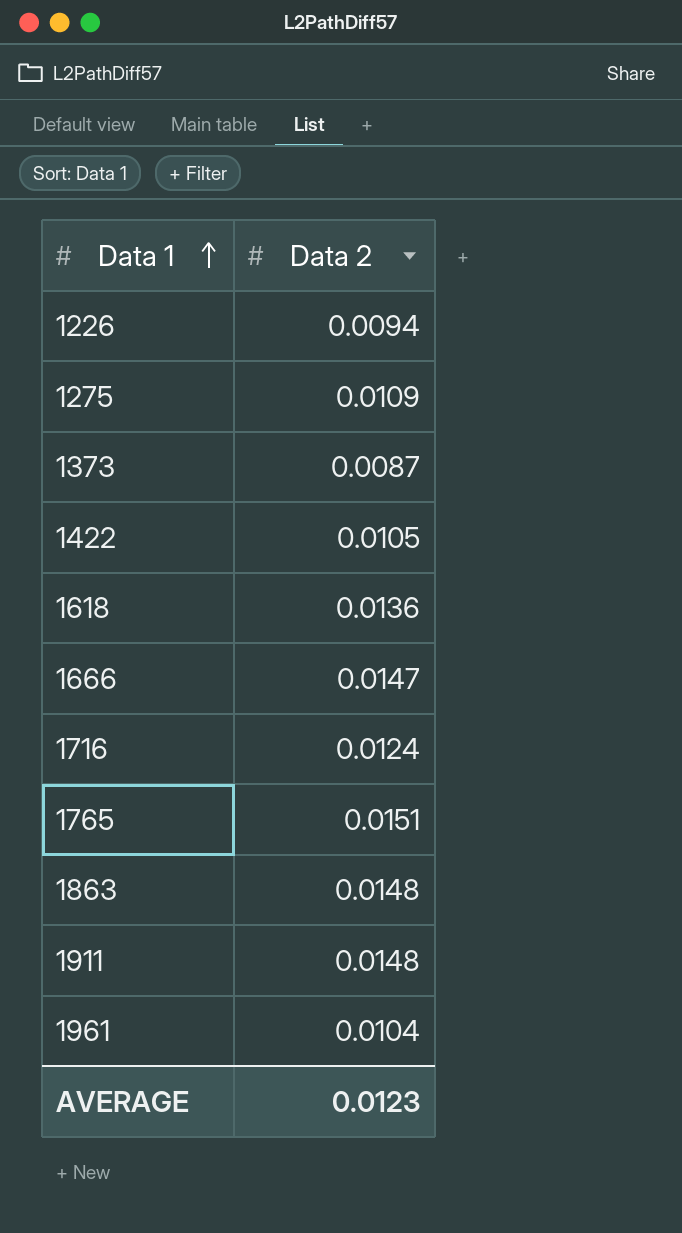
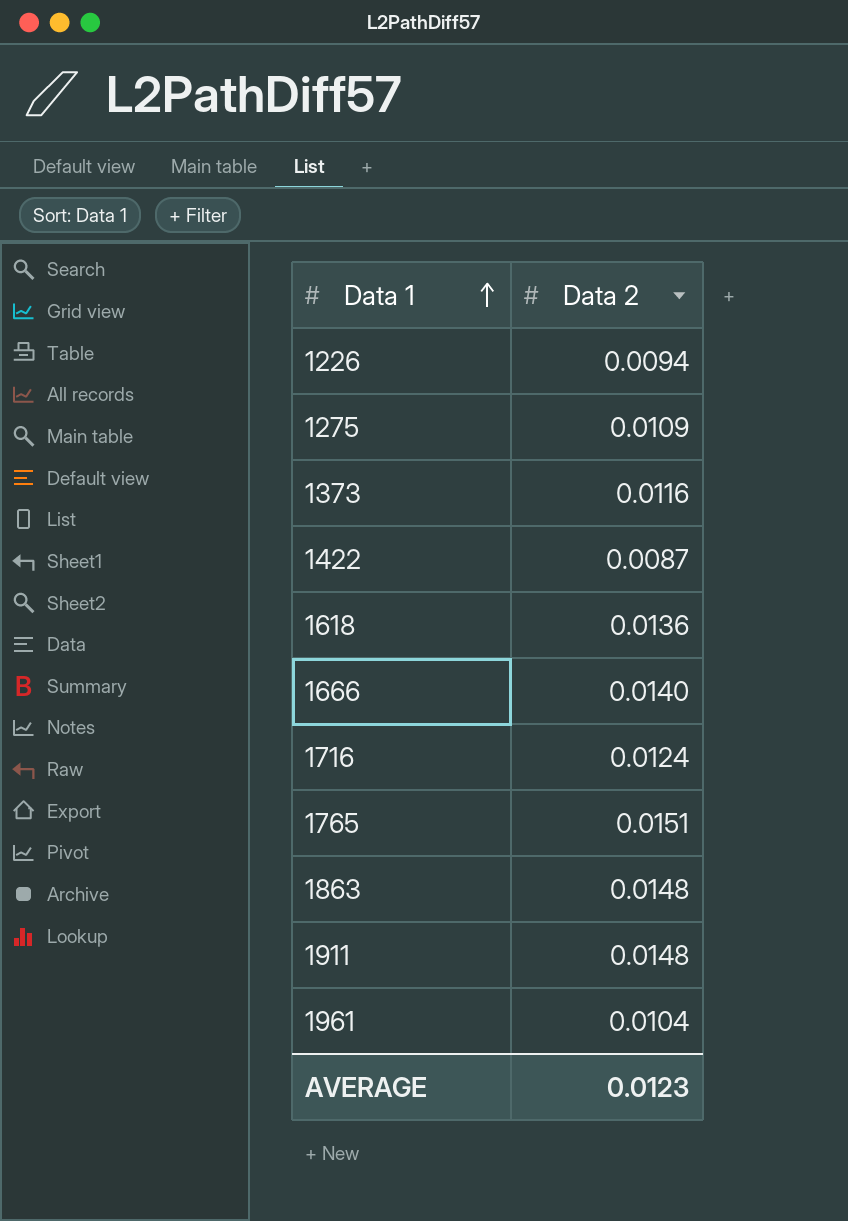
1373 | Data 2: 0.0087 -> 0.0116
1422 | Data 2: 0.0105 -> 0.0087
1666 | Data 2: 0.0147 -> 0.0140

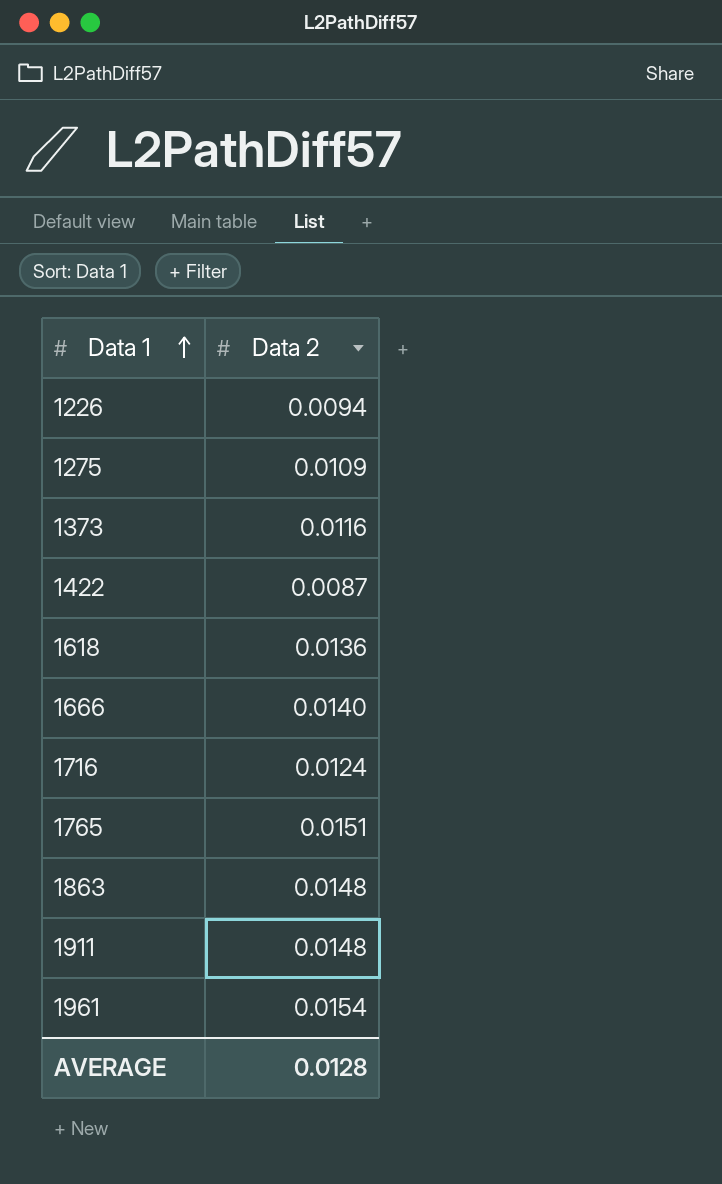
1961 | Data 2: 0.0104 -> 0.0154
AVERAGE | Data 2: 0.0123 -> 0.0128

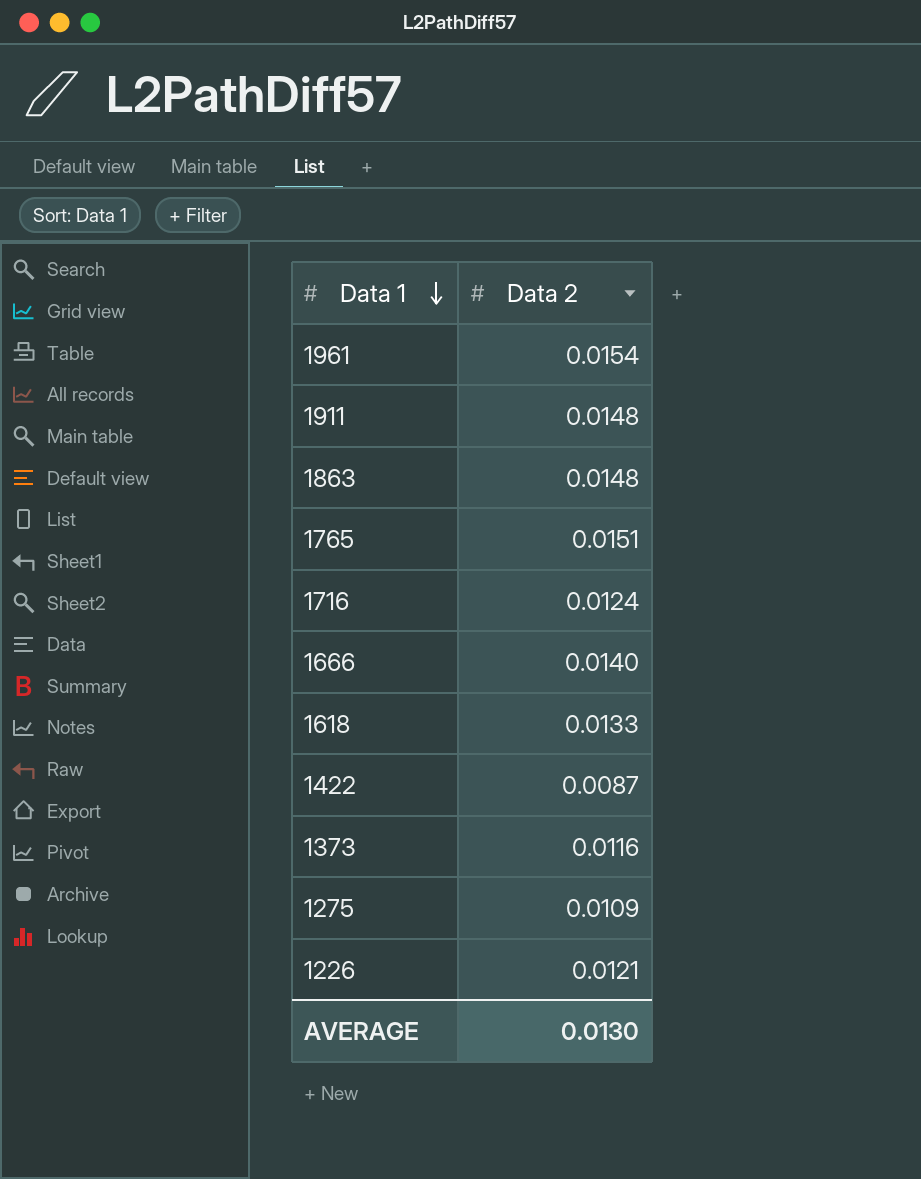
row order: Data 1 ascending -> Data 1 descending
1618 | Data 2: 0.0136 -> 0.0133
1226 | Data 2: 0.0094 -> 0.0121
AVERAGE | Data 2: 0.0128 -> 0.0130

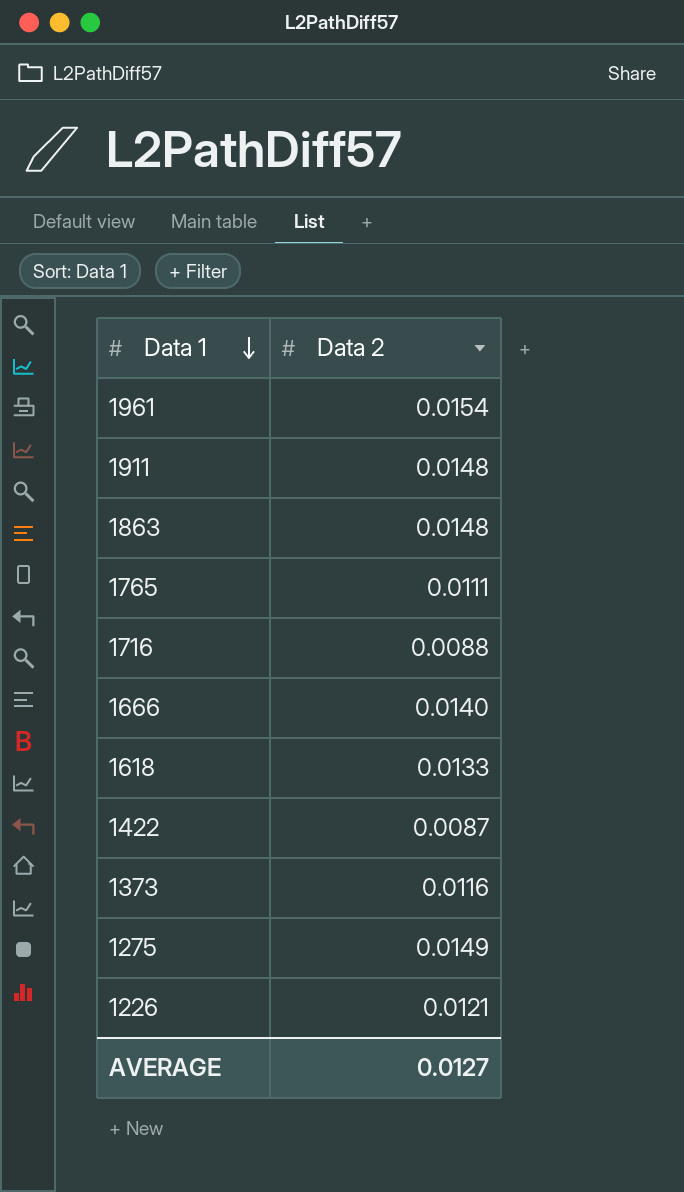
1765 | Data 2: 0.0151 -> 0.0111
1716 | Data 2: 0.0124 -> 0.0088
1275 | Data 2: 0.0109 -> 0.0149
AVERAGE | Data 2: 0.0130 -> 0.0127

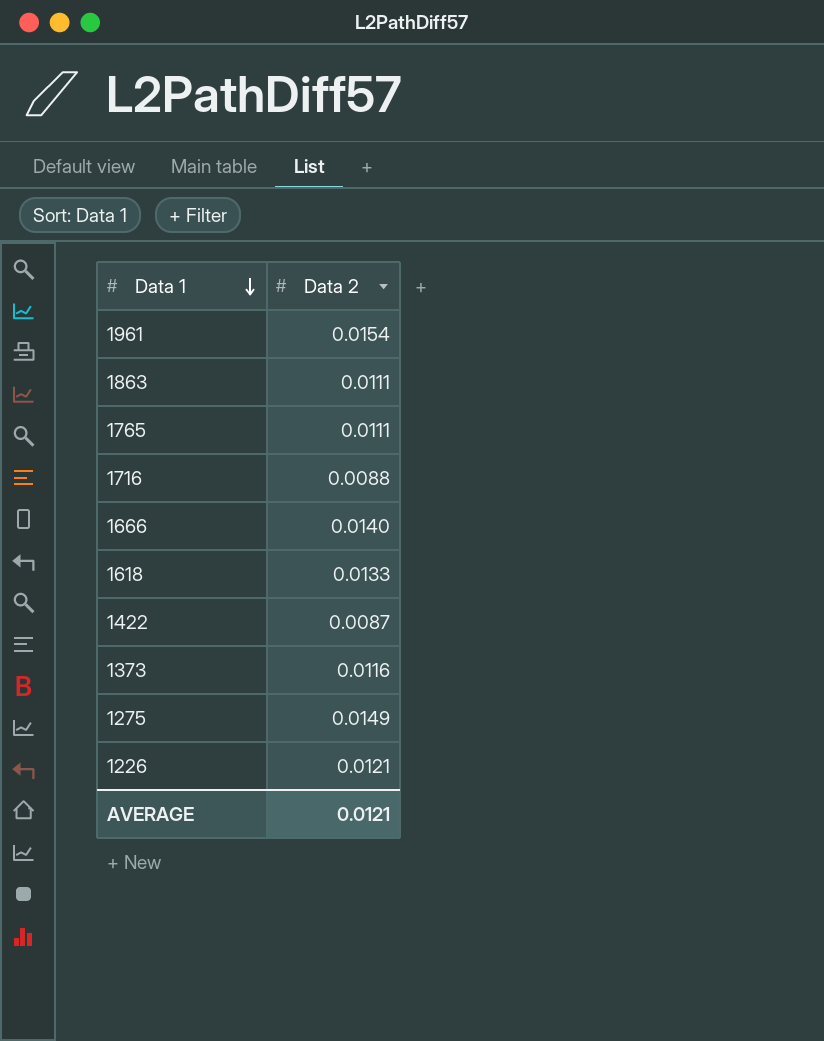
row 1911: 0.0148 -> none
1863 | Data 2: 0.0148 -> 0.0111
AVERAGE | Data 2: 0.0127 -> 0.0121

